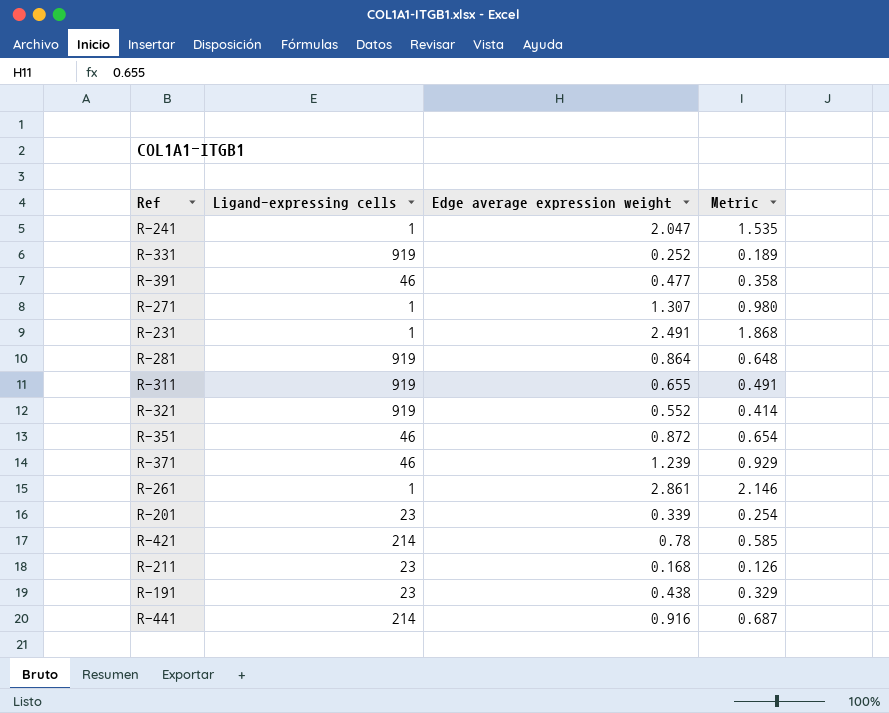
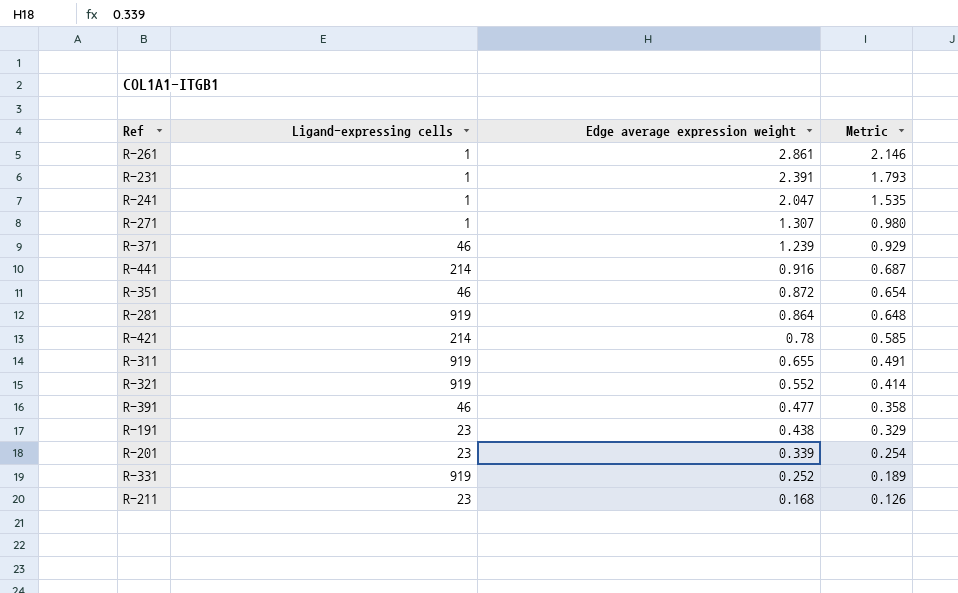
row order: none -> Edge average expression weight descending
R-231 | Edge average expression weight: 2.491 -> 2.391
R-231 | Metric: 1.868 -> 1.793

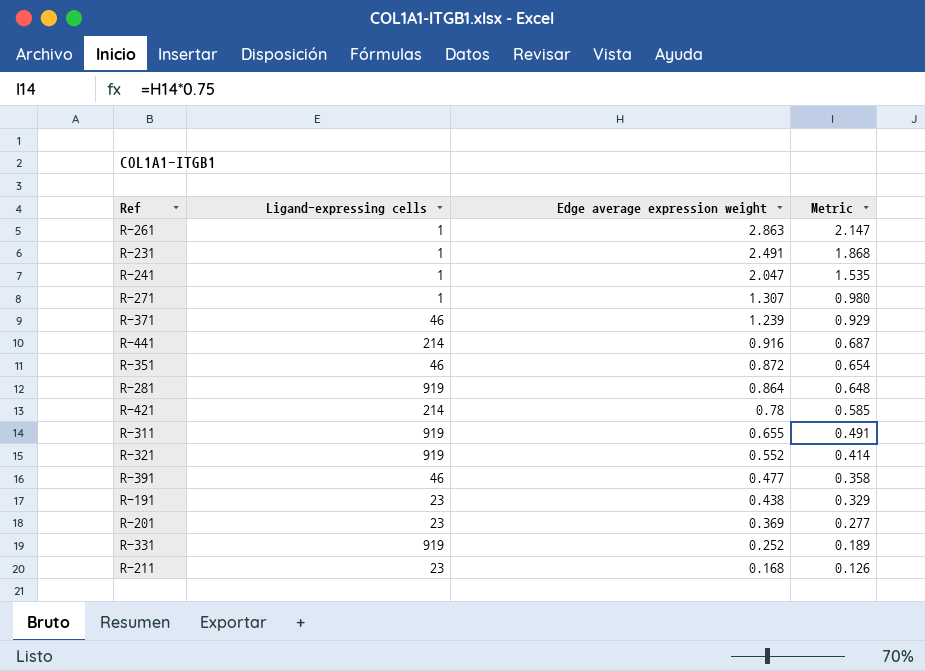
R-261 | Edge average expression weight: 2.861 -> 2.863
R-261 | Metric: 2.146 -> 2.147
R-231 | Edge average expression weight: 2.391 -> 2.491
R-231 | Metric: 1.793 -> 1.868
R-201 | Edge average expression weight: 0.339 -> 0.369
R-201 | Metric: 0.254 -> 0.277

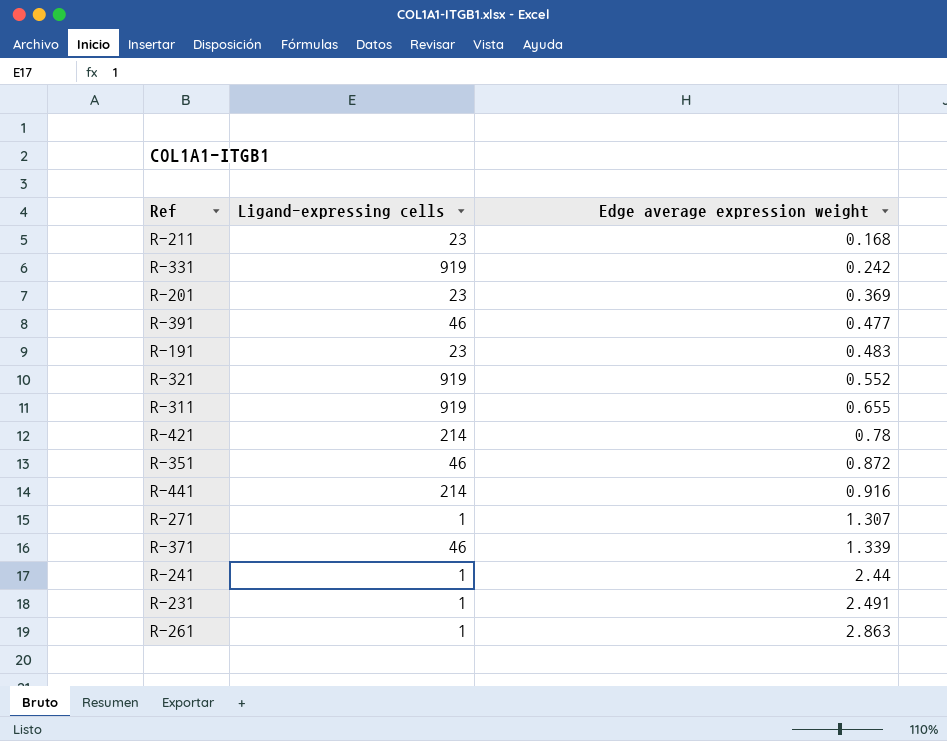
row order: Edge average expression weight descending -> Edge average expression weight ascending
column Metric | formula: [Edge average expression weight] * 0.75 -> none
row R-281: 919 | 0.864 | 0.648 -> none
R-331 | Edge average expression weight: 0.252 -> 0.242
R-191 | Edge average expression weight: 0.438 -> 0.483
R-371 | Edge average expression weight: 1.239 -> 1.339
R-241 | Edge average expression weight: 2.047 -> 2.44

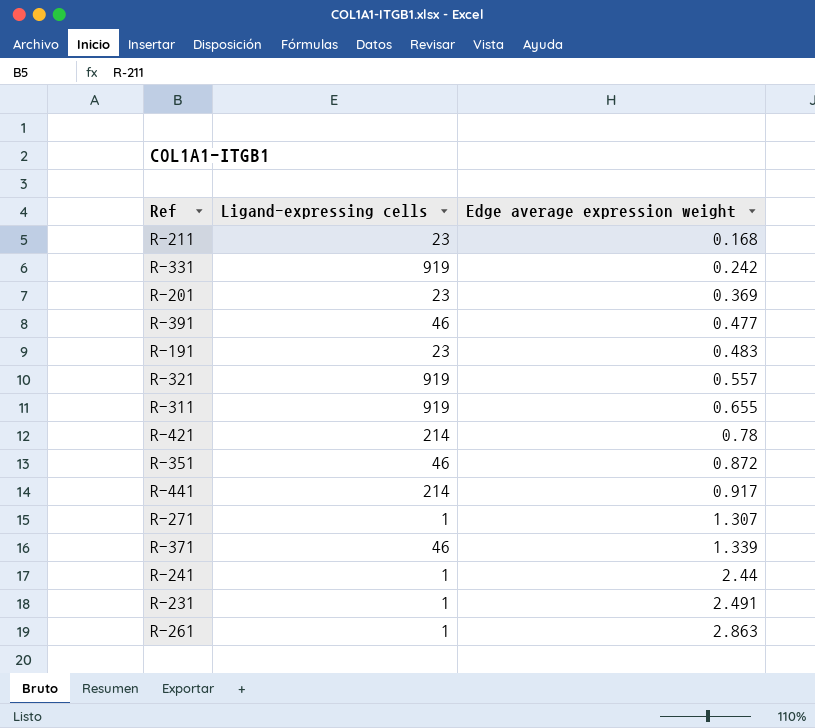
R-321 | Edge average expression weight: 0.552 -> 0.557
R-441 | Edge average expression weight: 0.916 -> 0.917

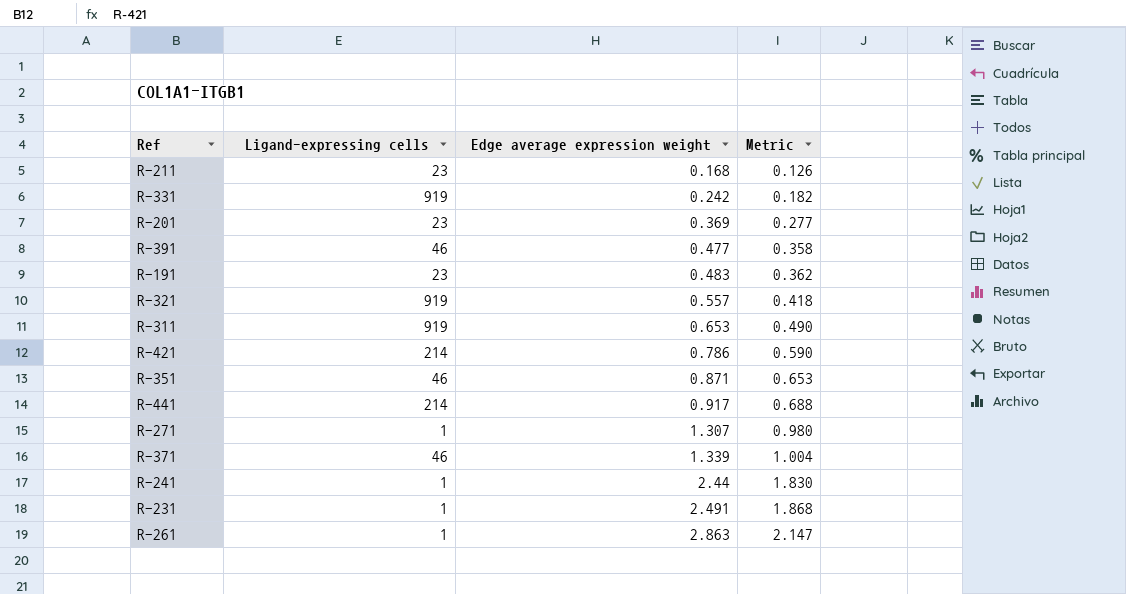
column Metric | formula: none -> [Edge average expression weight] * 0.75
R-311 | Edge average expression weight: 0.655 -> 0.653
R-421 | Edge average expression weight: 0.78 -> 0.786
R-351 | Edge average expression weight: 0.872 -> 0.871

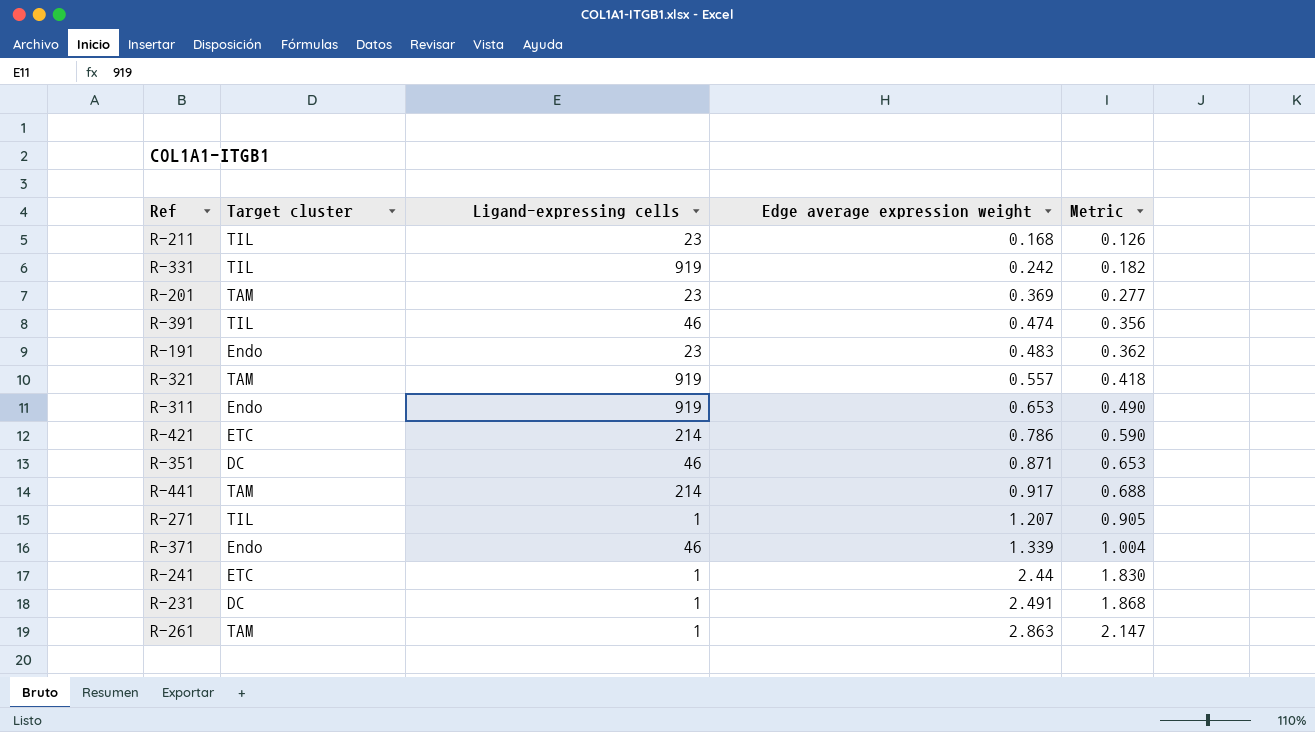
column Target cluster | position: none -> 2
R-391 | Edge average expression weight: 0.477 -> 0.474
R-391 | Metric: 0.358 -> 0.356
R-271 | Edge average expression weight: 1.307 -> 1.207
R-271 | Metric: 0.980 -> 0.905

